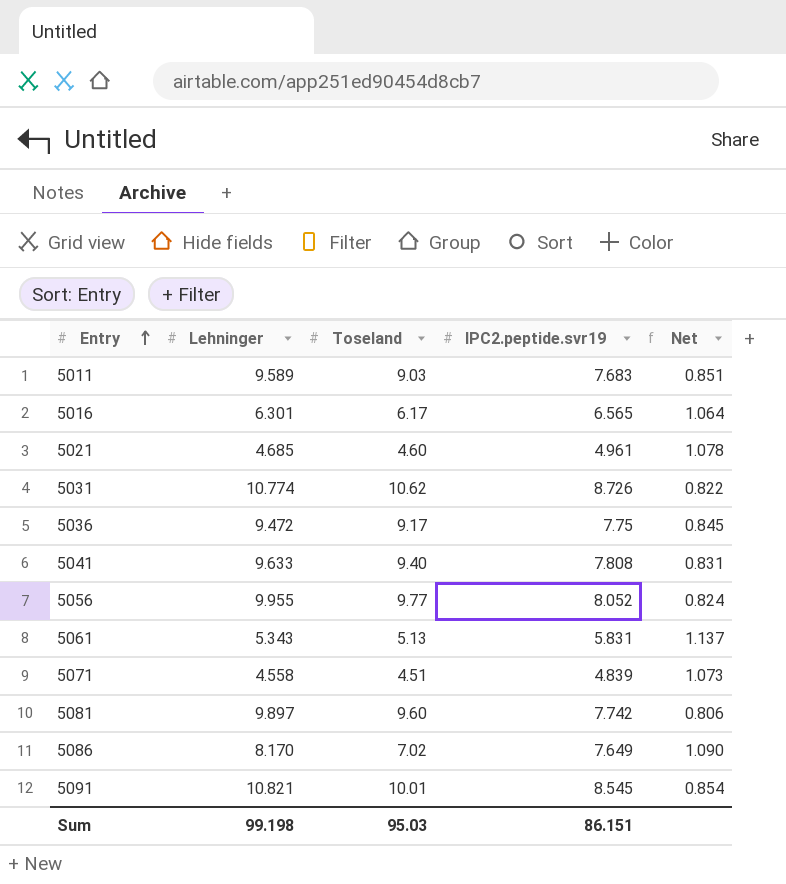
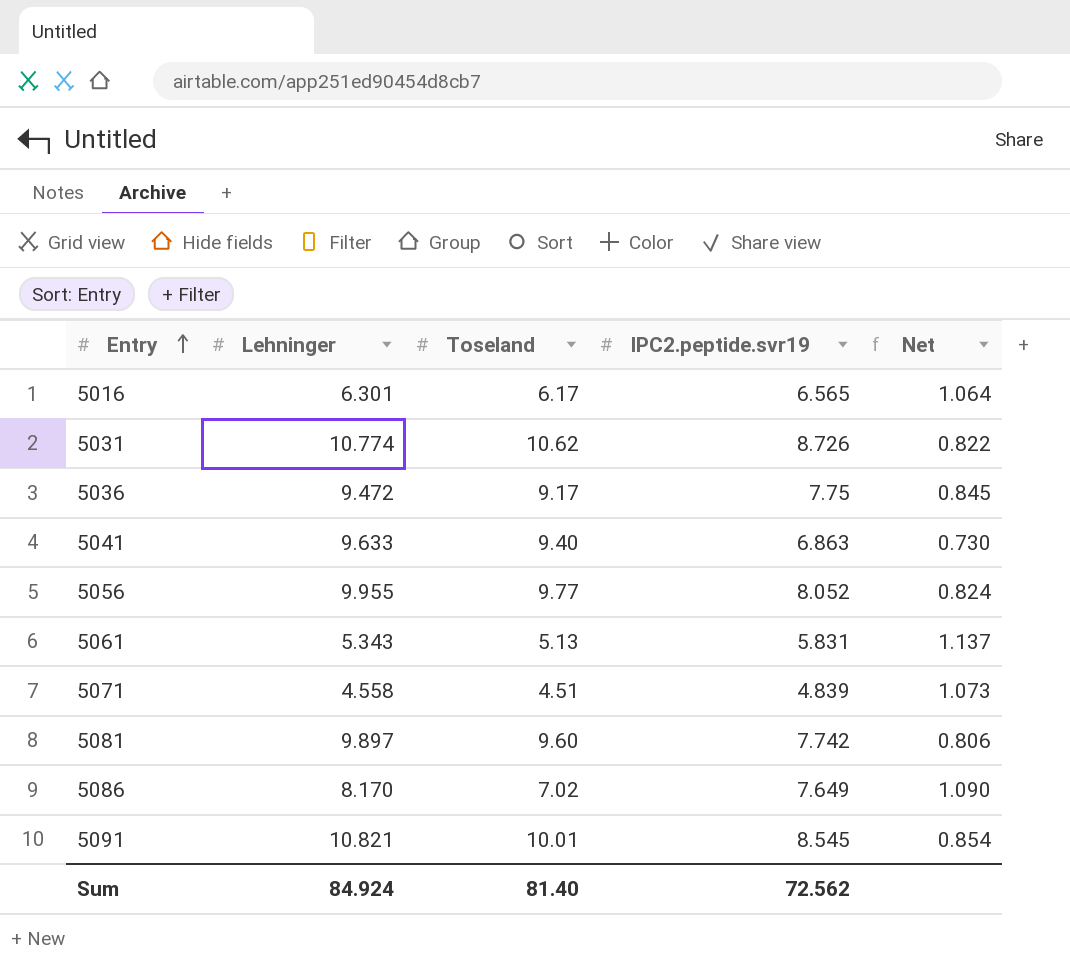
row 5011: 9.589 | 9.03 | 7.683 | 0.851 -> none
row 5021: 4.685 | 4.60 | 4.961 | 1.078 -> none
5041 | IPC2.peptide.svr19: 7.808 -> 6.863
5041 | Net: 0.831 -> 0.730
Sum | Lehninger: 99.198 -> 84.924
Sum | Toseland: 95.03 -> 81.40
Sum | IPC2.peptide.svr19: 86.151 -> 72.562

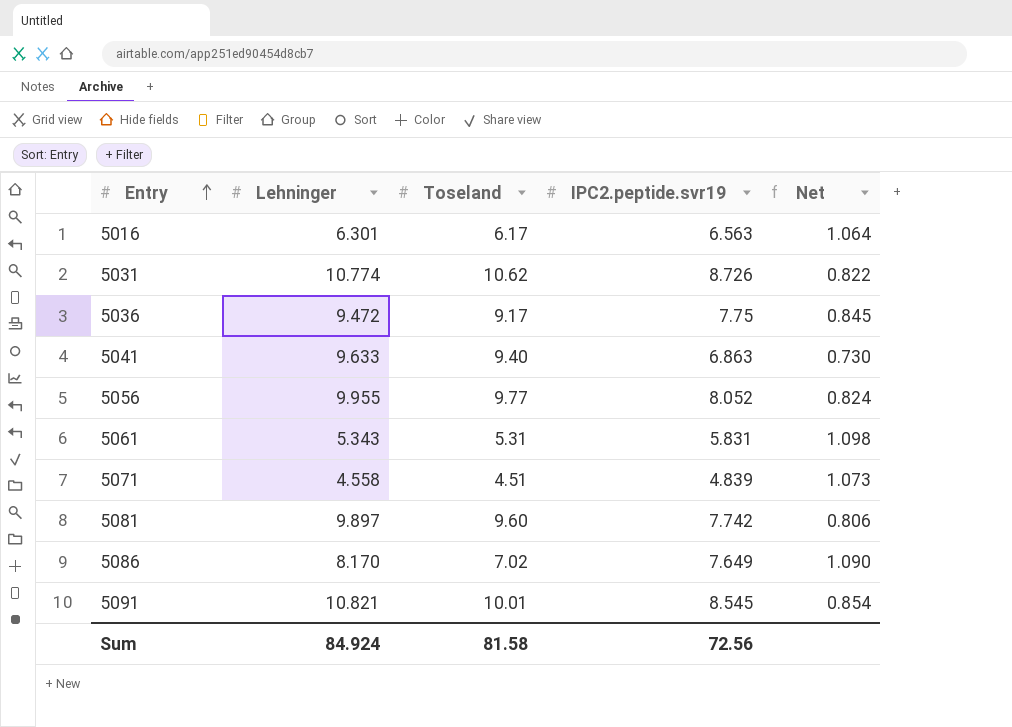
5016 | IPC2.peptide.svr19: 6.565 -> 6.563
5061 | Toseland: 5.13 -> 5.31
5061 | Net: 1.137 -> 1.098
Sum | Toseland: 81.40 -> 81.58
Sum | IPC2.peptide.svr19: 72.562 -> 72.56

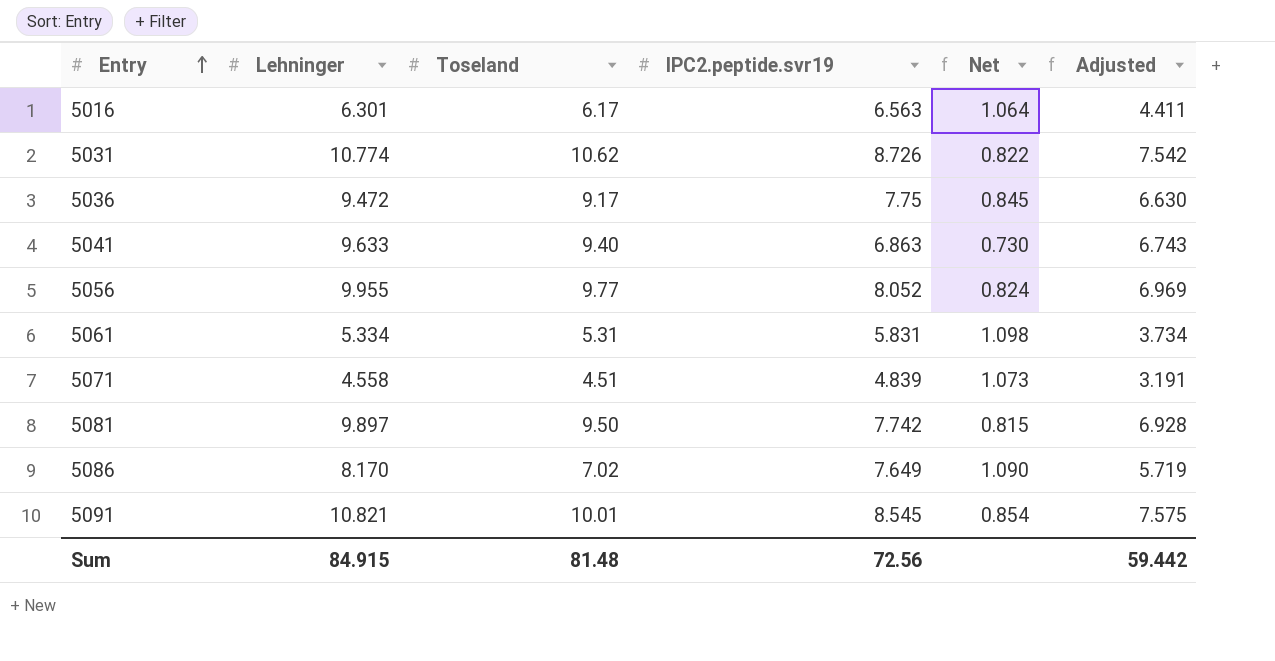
column Adjusted | formula: none -> [Lehninger] * 0.7
5061 | Lehninger: 5.343 -> 5.334
5081 | Toseland: 9.60 -> 9.50
5081 | Net: 0.806 -> 0.815
Sum | Lehninger: 84.924 -> 84.915
Sum | Toseland: 81.58 -> 81.48

